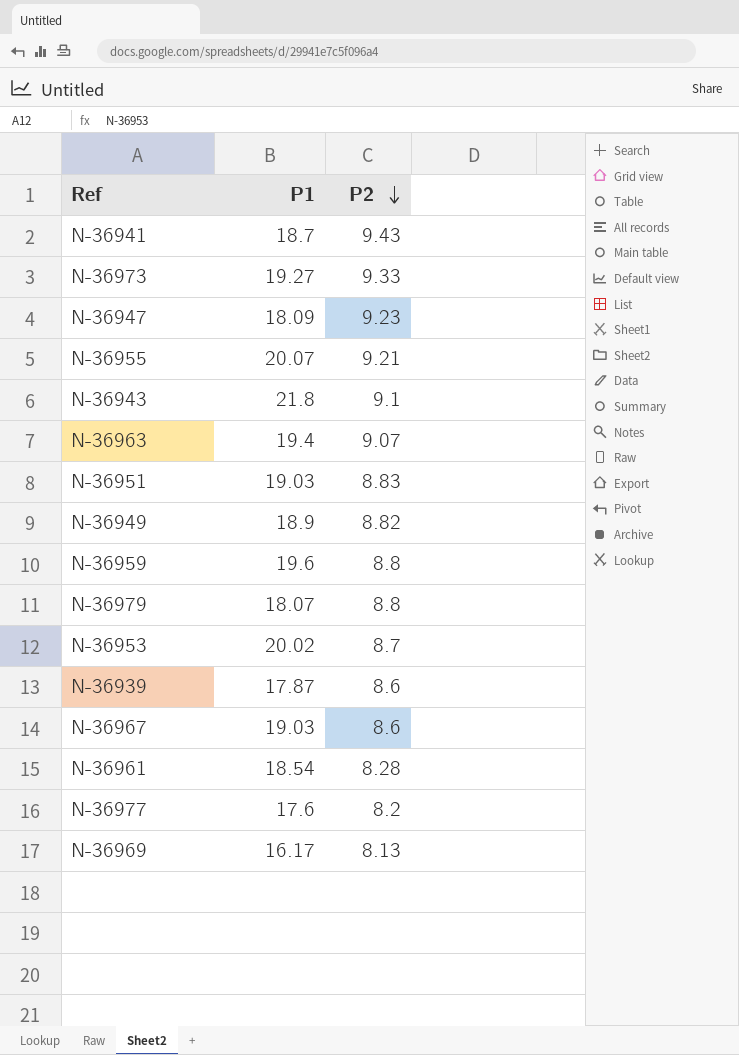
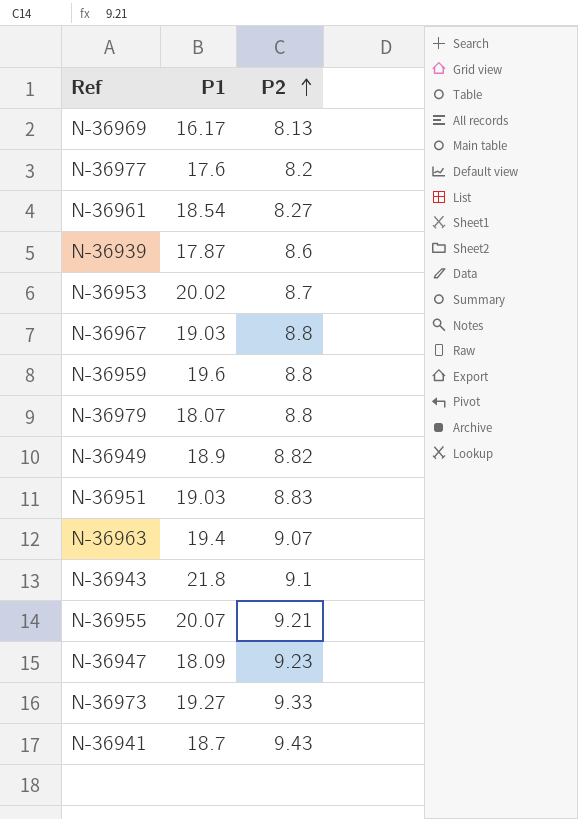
row order: P2 descending -> P2 ascending
N-36961 | P2: 8.28 -> 8.27
N-36967 | P2: 8.6 -> 8.8

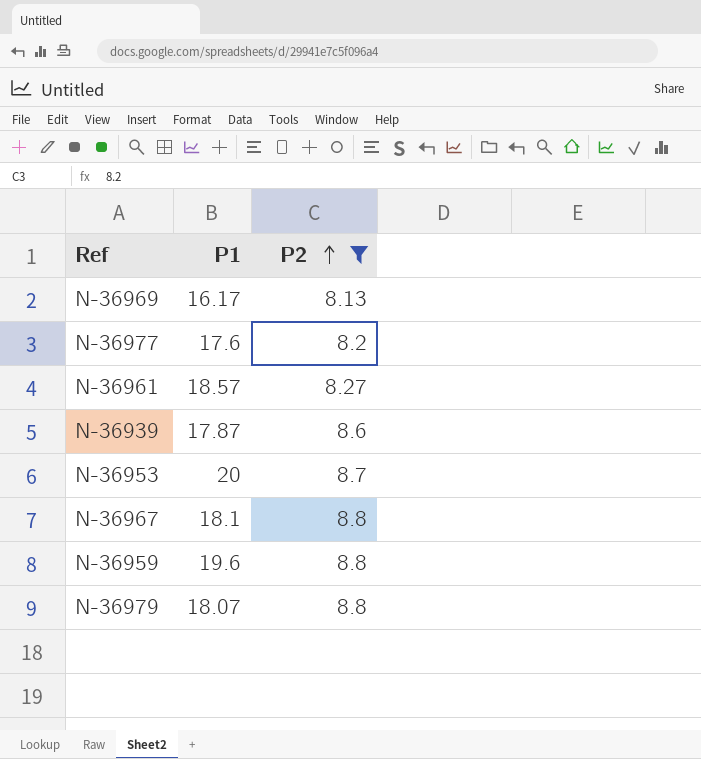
filter: none -> P2 <= 8.8
N-36961 | P1: 18.54 -> 18.57
N-36953 | P1: 20.02 -> 20
N-36967 | P1: 19.03 -> 18.1

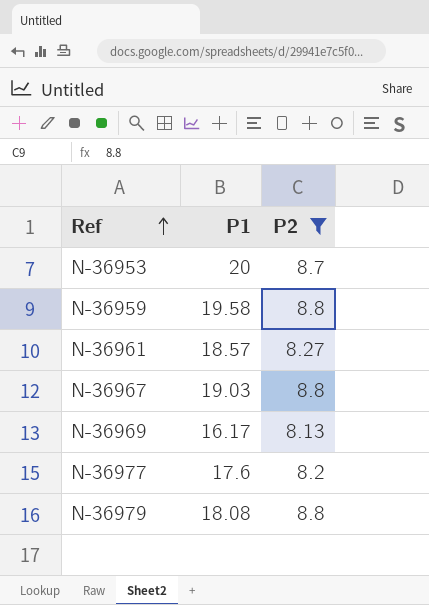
row order: P2 ascending -> Ref ascending
row N-36939: 17.87 | 8.6 -> none
N-36959 | P1: 19.6 -> 19.58
N-36967 | P1: 18.1 -> 19.03
N-36979 | P1: 18.07 -> 18.08

